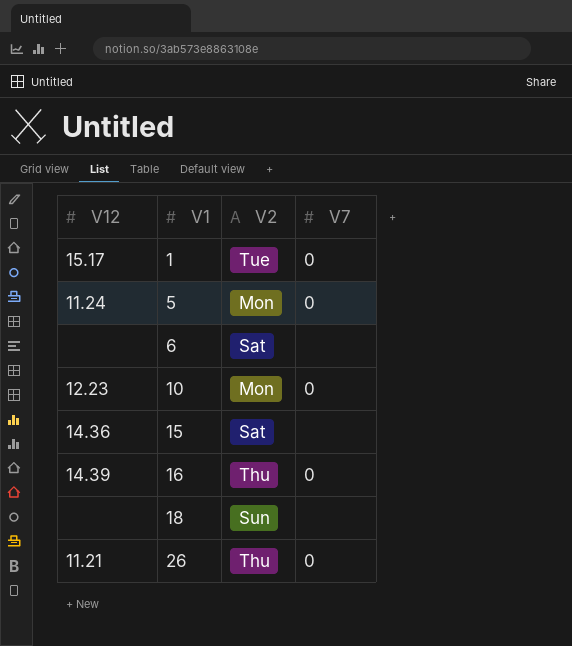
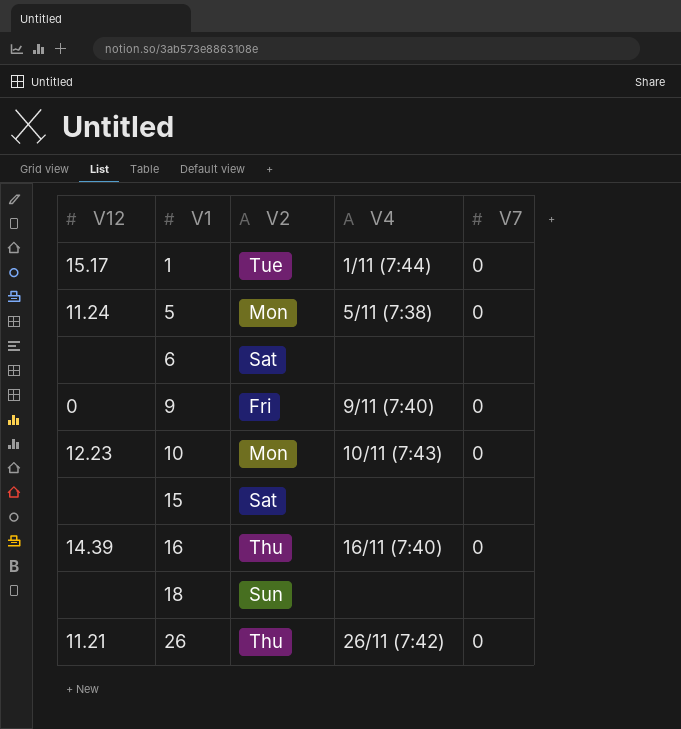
column V4 | position: none -> 4
row 9: none -> 0 | Fri | 9/11 (7:40) | 0
15 | V12: 14.36 -> none

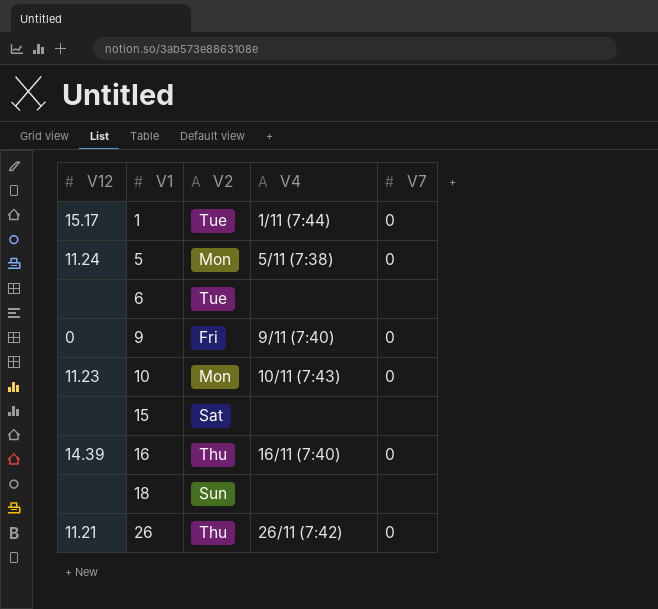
6 | V2: Sat -> Tue
10 | V12: 12.23 -> 11.23

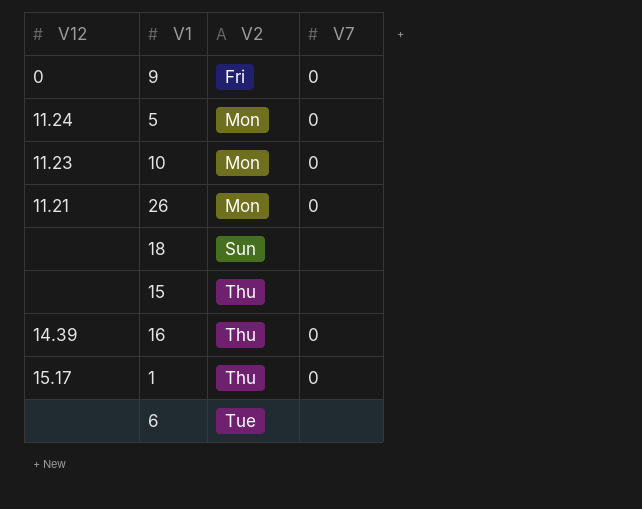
row order: V1 ascending -> V2 ascending
column V4 | position: 4 -> none
26 | V2: Thu -> Mon
15 | V2: Sat -> Thu
1 | V2: Tue -> Thu

